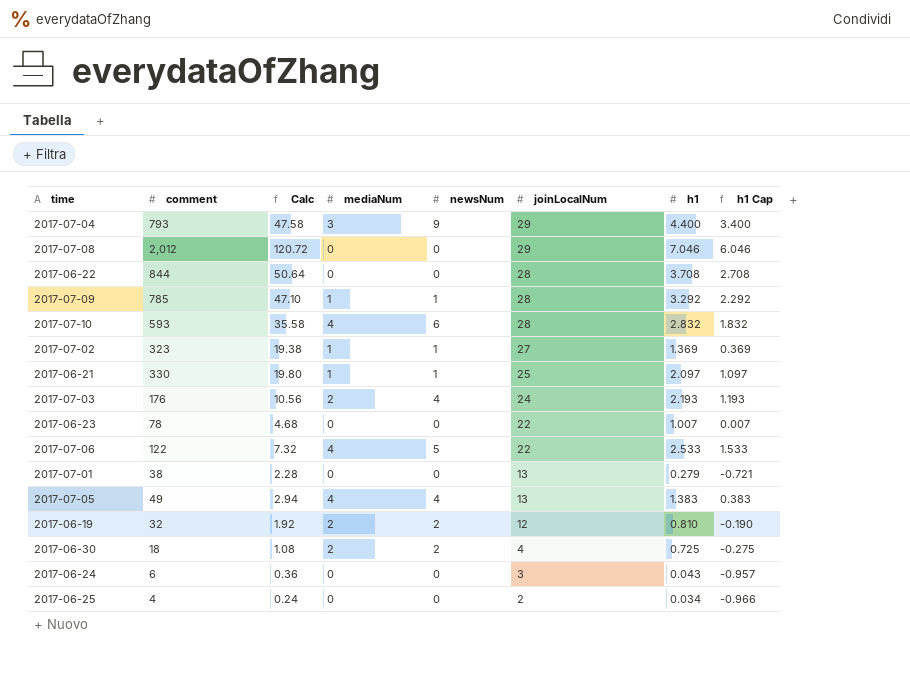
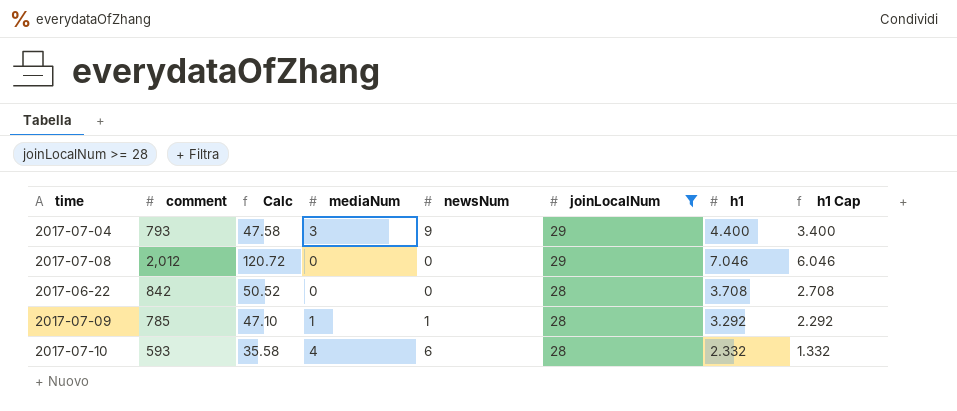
filter: none -> joinLocalNum >= 28
2017-06-22 | comment: 844 -> 842
2017-06-22 | Calc: 50.64 -> 50.52
2017-07-10 | h1: 2.832 -> 2.332
2017-07-10 | h1 Cap: 1.832 -> 1.332

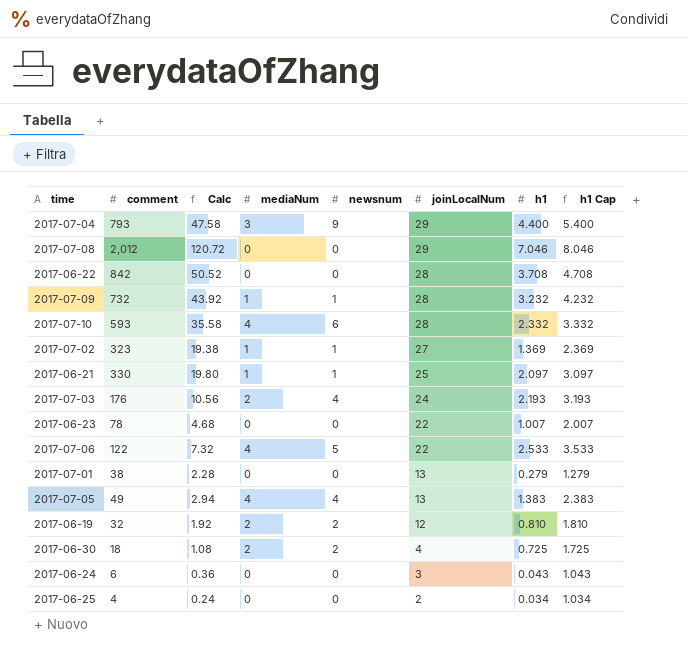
filter: joinLocalNum >= 28 -> none
column name: newsNum -> newsnum
column h1 Cap | formula: [h1] - 1 -> [h1] + 1
2017-07-09 | comment: 785 -> 732
2017-07-09 | Calc: 47.10 -> 43.92
2017-07-09 | h1: 3.292 -> 3.232

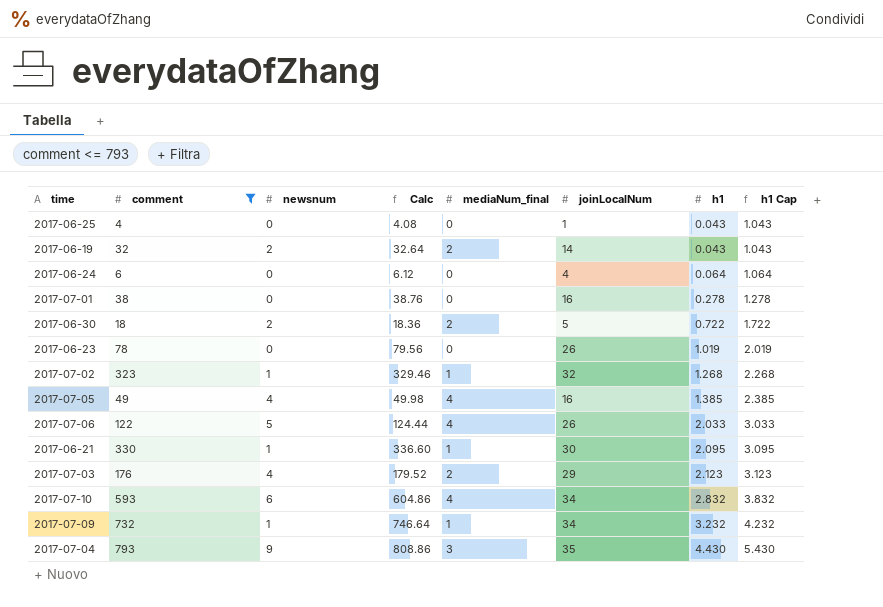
filter: none -> comment <= 793
row order: joinLocalNum descending -> h1 ascending
column newsnum | position: 5 -> 3
column Calc | formula: [comment] * 0.06 -> [comment] * 1.02
column name: mediaNum -> mediaNum_final
2017-06-25 | joinLocalNum: 2 -> 1
2017-06-25 | h1: 0.034 -> 0.043
2017-06-25 | h1 Cap: 1.034 -> 1.043
2017-06-19 | joinLocalNum: 12 -> 14
2017-06-19 | h1: 0.810 -> 0.043
2017-06-19 | h1 Cap: 1.810 -> 1.043
2017-06-24 | joinLocalNum: 3 -> 4
2017-06-24 | h1: 0.043 -> 0.064
2017-06-24 | h1 Cap: 1.043 -> 1.064
2017-07-01 | joinLocalNum: 13 -> 16
2017-07-01 | h1: 0.279 -> 0.278
2017-07-01 | h1 Cap: 1.279 -> 1.278
2017-06-30 | joinLocalNum: 4 -> 5
2017-06-30 | h1: 0.725 -> 0.722
2017-06-30 | h1 Cap: 1.725 -> 1.722
2017-06-23 | joinLocalNum: 22 -> 26
2017-06-23 | h1: 1.007 -> 1.019
2017-06-23 | h1 Cap: 2.007 -> 2.019
2017-07-02 | joinLocalNum: 27 -> 32
2017-07-02 | h1: 1.369 -> 1.268
2017-07-02 | h1 Cap: 2.369 -> 2.268
2017-07-05 | joinLocalNum: 13 -> 16
2017-07-05 | h1: 1.383 -> 1.385
2017-07-05 | h1 Cap: 2.383 -> 2.385
2017-07-06 | joinLocalNum: 22 -> 26
2017-07-06 | h1: 2.533 -> 2.033
2017-07-06 | h1 Cap: 3.533 -> 3.033
2017-06-21 | joinLocalNum: 25 -> 30
2017-06-21 | h1: 2.097 -> 2.095
2017-06-21 | h1 Cap: 3.097 -> 3.095
2017-07-03 | joinLocalNum: 24 -> 29
2017-07-03 | h1: 2.193 -> 2.123
2017-07-03 | h1 Cap: 3.193 -> 3.123
2017-07-10 | joinLocalNum: 28 -> 34
2017-07-10 | h1: 2.332 -> 2.832
2017-07-10 | h1 Cap: 3.332 -> 3.832
2017-07-09 | joinLocalNum: 28 -> 34
2017-07-04 | joinLocalNum: 29 -> 35
2017-07-04 | h1: 4.400 -> 4.430
2017-07-04 | h1 Cap: 5.400 -> 5.430

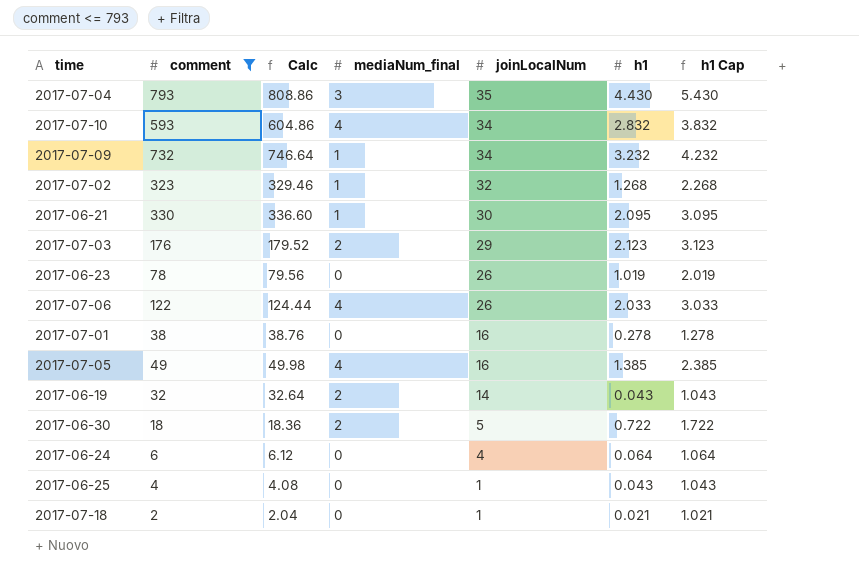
row order: h1 ascending -> joinLocalNum descending
column newsnum | position: 3 -> none
row 2017-07-18: none -> 2 | 2.04 | 0 | 1 | 0.021 | 1.021

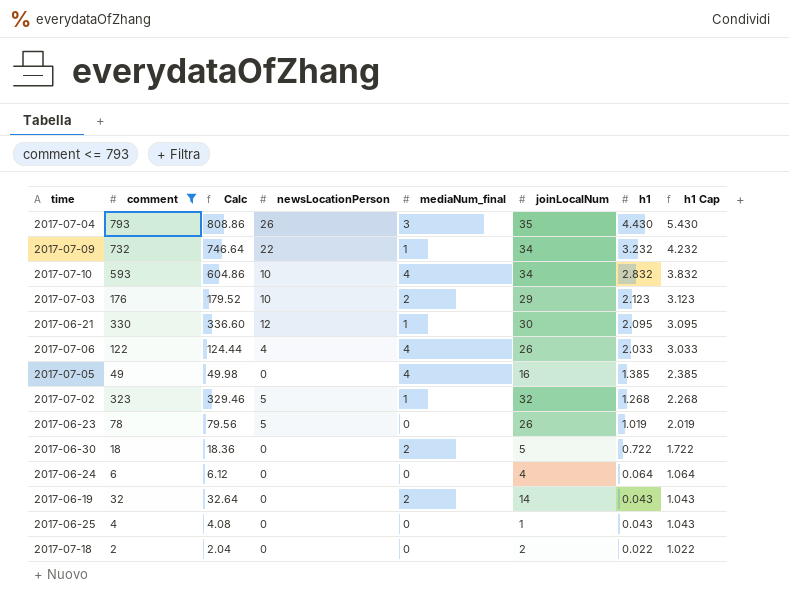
row order: joinLocalNum descending -> h1 descending
column newsLocationPerson | position: none -> 4
row 2017-07-01: 38 | 38.76 | 0 | 16 | 0.278 | 1.278 -> none
2017-07-18 | joinLocalNum: 1 -> 2
2017-07-18 | h1: 0.021 -> 0.022
2017-07-18 | h1 Cap: 1.021 -> 1.022

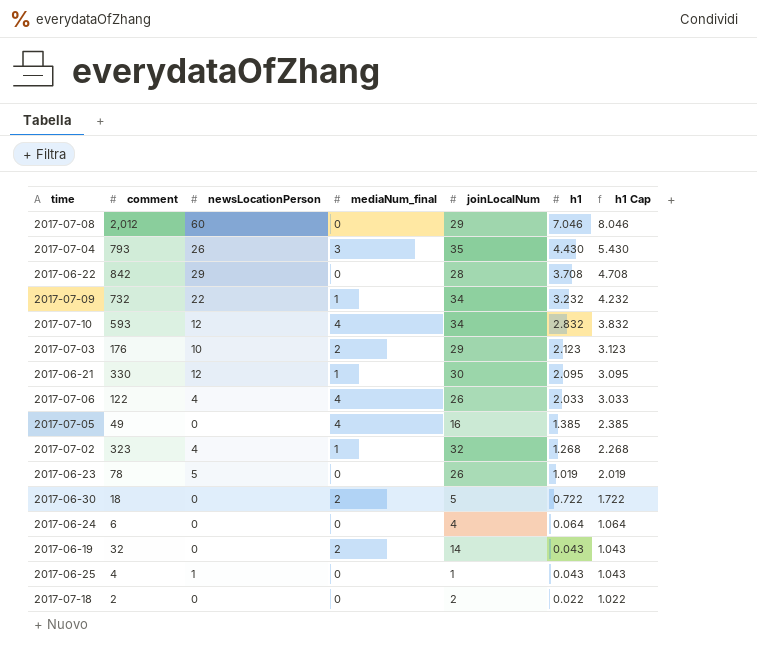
filter: comment <= 793 -> none
column Calc | formula: [comment] * 1.02 -> none
2017-07-10 | newsLocationPerson: 10 -> 12
2017-07-02 | newsLocationPerson: 5 -> 4
2017-06-25 | newsLocationPerson: 0 -> 1

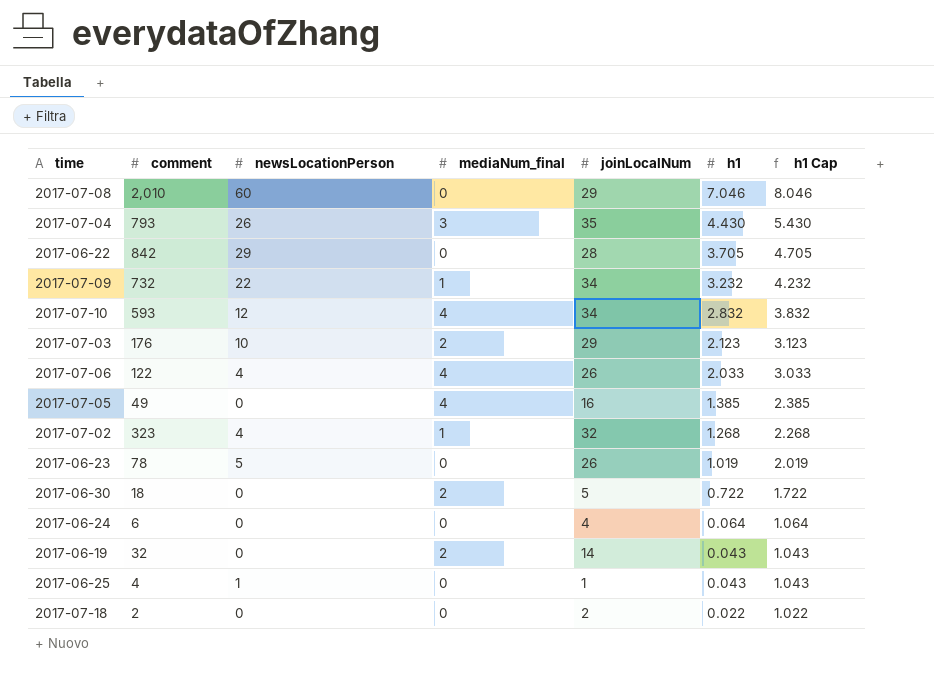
row 2017-06-21: 330 | 12 | 1 | 30 | 2.095 | 3.095 -> none
2017-07-08 | comment: 2,012 -> 2,010
2017-06-22 | h1: 3.708 -> 3.705
2017-06-22 | h1 Cap: 4.708 -> 4.705

